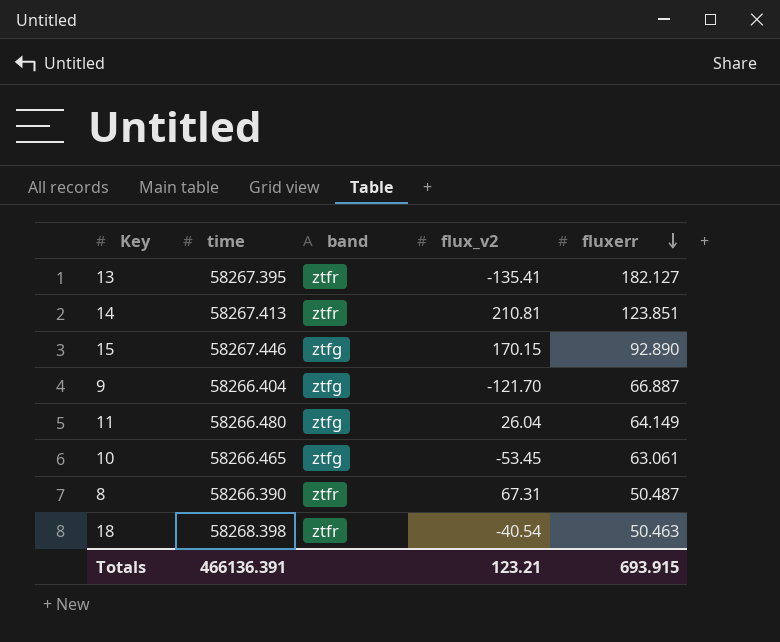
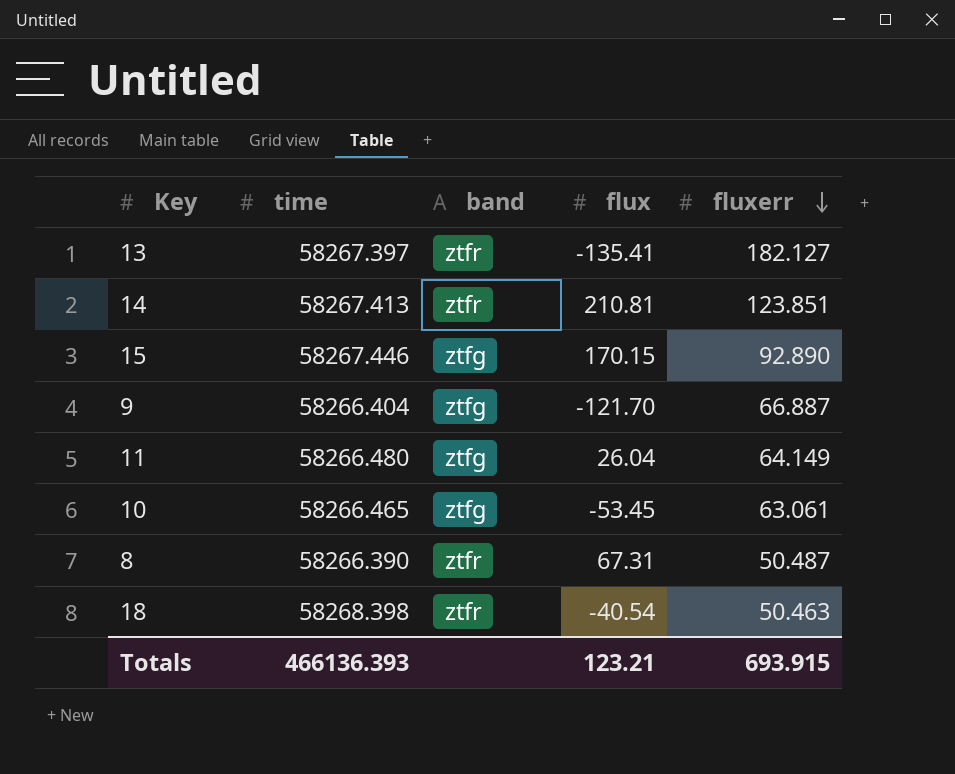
column name: flux_v2 -> flux
13 | time: 58267.395 -> 58267.397
Totals | time: 466136.391 -> 466136.393

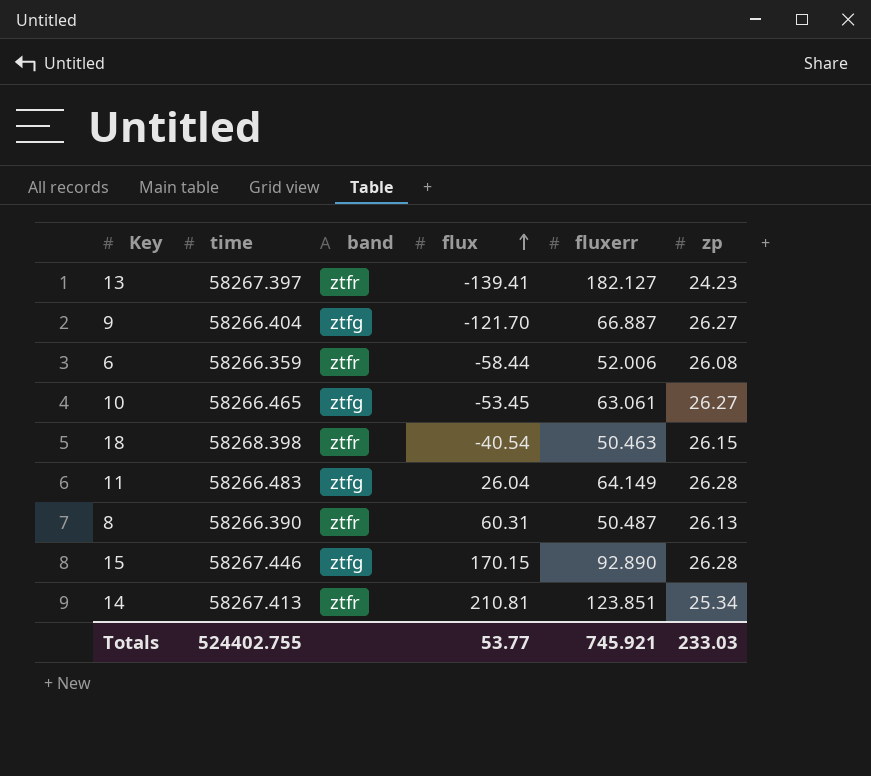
row order: fluxerr descending -> flux ascending
column zp | position: none -> 6
13 | flux: -135.41 -> -139.41
row 6: none -> 58266.359 | ztfr | -58.44 | 52.006 | 26.08
11 | time: 58266.480 -> 58266.483
8 | flux: 67.31 -> 60.31
Totals | time: 466136.393 -> 524402.755
Totals | flux: 123.21 -> 53.77
Totals | fluxerr: 693.915 -> 745.921

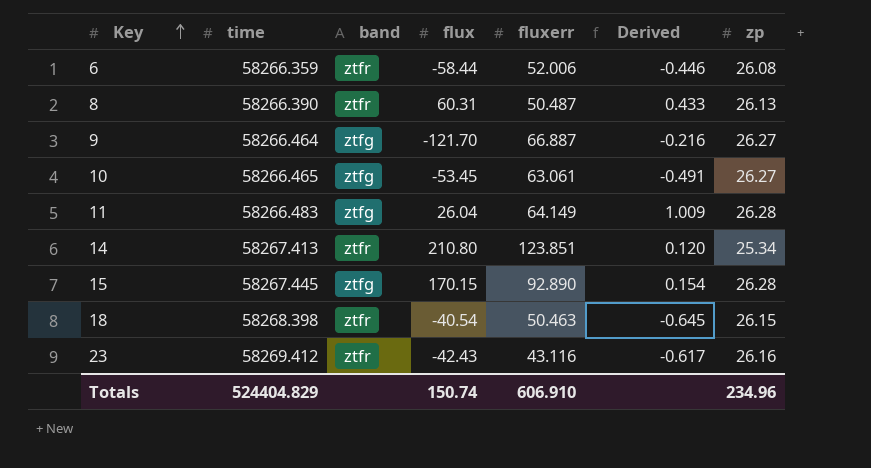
row order: flux ascending -> Key ascending
column Derived | formula: none -> [zp] / [flux]
row 13: 58267.397 | ztfr | -139.41 | 182.127 | 24.23 -> none
9 | time: 58266.404 -> 58266.464
14 | flux: 210.81 -> 210.80
15 | time: 58267.446 -> 58267.445
row 23: none -> 58269.412 | ztfr | -42.43 | 43.116 | -0.617 | 26.16
Totals | time: 524402.755 -> 524404.829
Totals | flux: 53.77 -> 150.74
Totals | fluxerr: 745.921 -> 606.910
Totals | zp: 233.03 -> 234.96

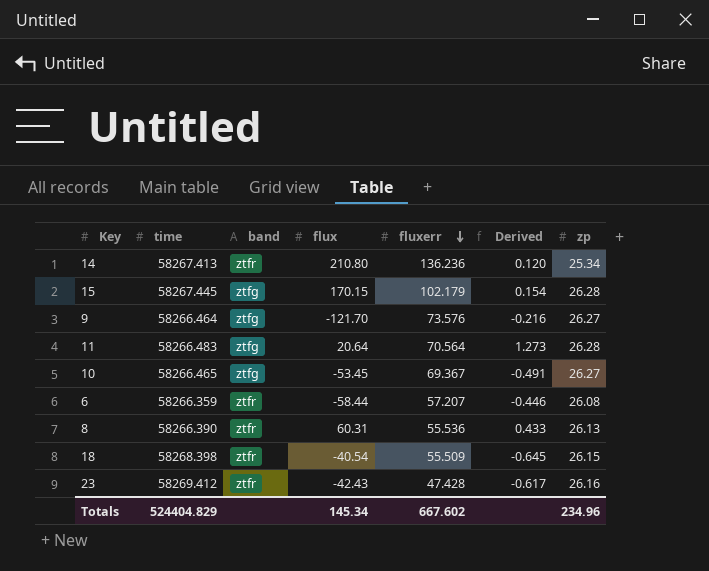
row order: Key ascending -> fluxerr descending
14 | fluxerr: 123.851 -> 136.236
15 | fluxerr: 92.890 -> 102.179
9 | fluxerr: 66.887 -> 73.576
11 | flux: 26.04 -> 20.64
11 | fluxerr: 64.149 -> 70.564
11 | Derived: 1.009 -> 1.273
10 | fluxerr: 63.061 -> 69.367
6 | fluxerr: 52.006 -> 57.207
8 | fluxerr: 50.487 -> 55.536
18 | fluxerr: 50.463 -> 55.509
23 | fluxerr: 43.116 -> 47.428
Totals | flux: 150.74 -> 145.34
Totals | fluxerr: 606.910 -> 667.602

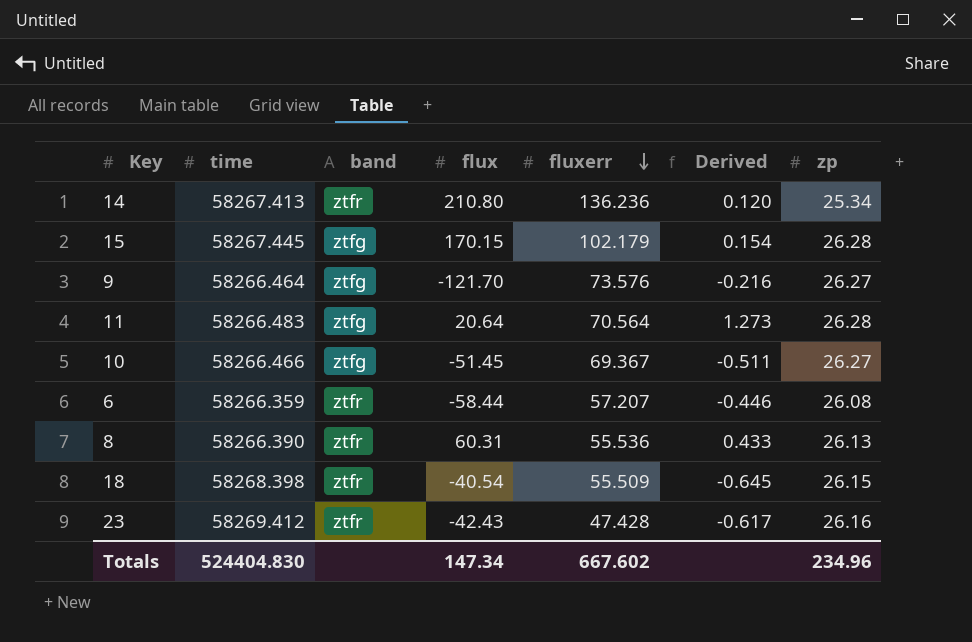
10 | time: 58266.465 -> 58266.466
10 | flux: -53.45 -> -51.45
10 | Derived: -0.491 -> -0.511
Totals | time: 524404.829 -> 524404.830
Totals | flux: 145.34 -> 147.34

